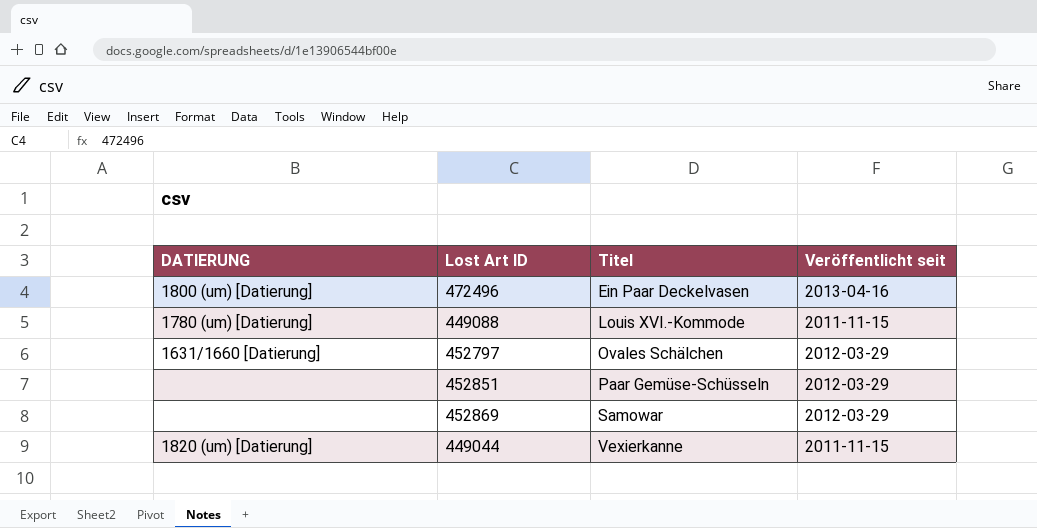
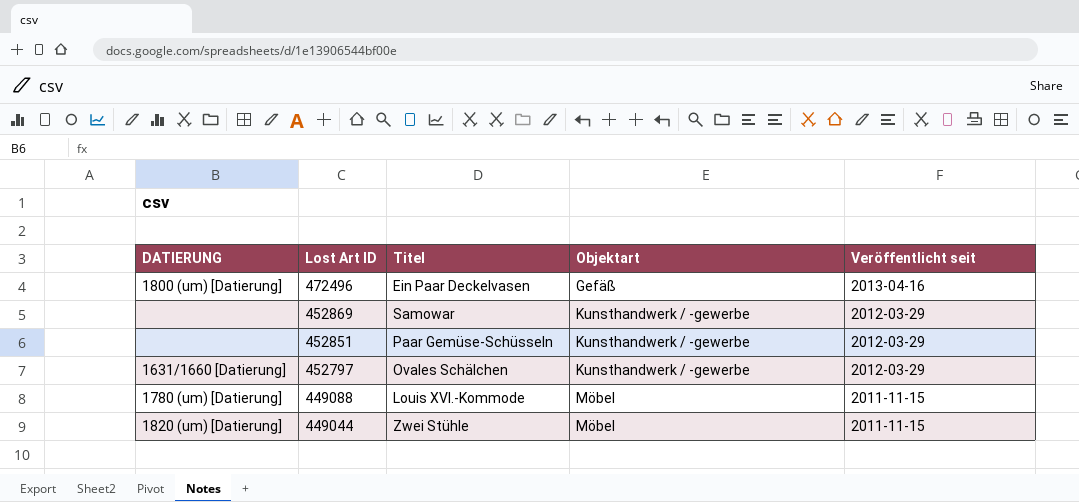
row order: Titel ascending -> Lost Art ID descending
column Objektart | position: none -> 4
449044 | Titel: Vexierkanne -> Zwei Stühle

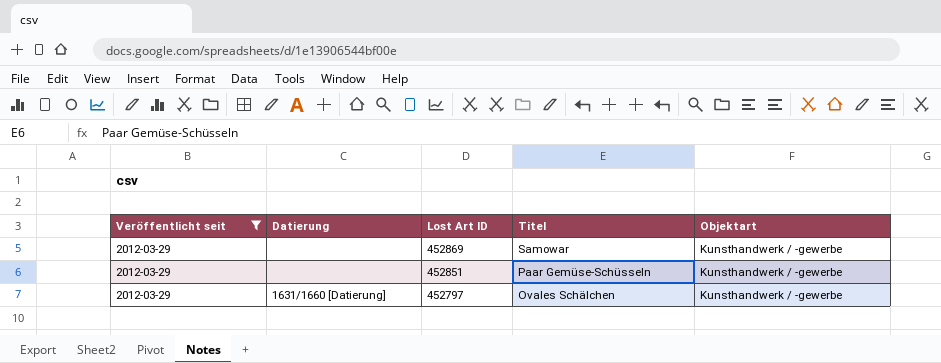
filter: none -> Veröffentlicht seit = 2012-03-29
column Veröffentlicht seit | position: 5 -> 1
column name: DATIERUNG -> Datierung

